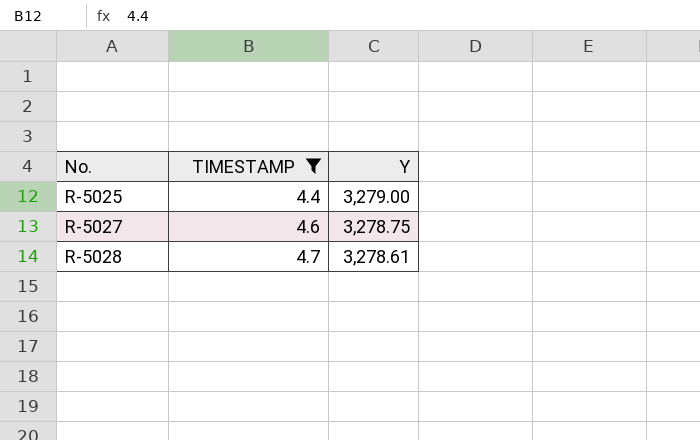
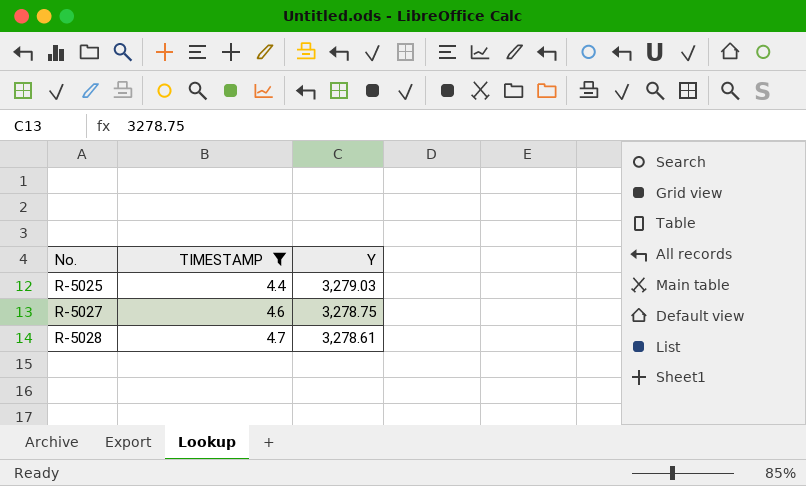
R-5025 | Y: 3,279.00 -> 3,279.03

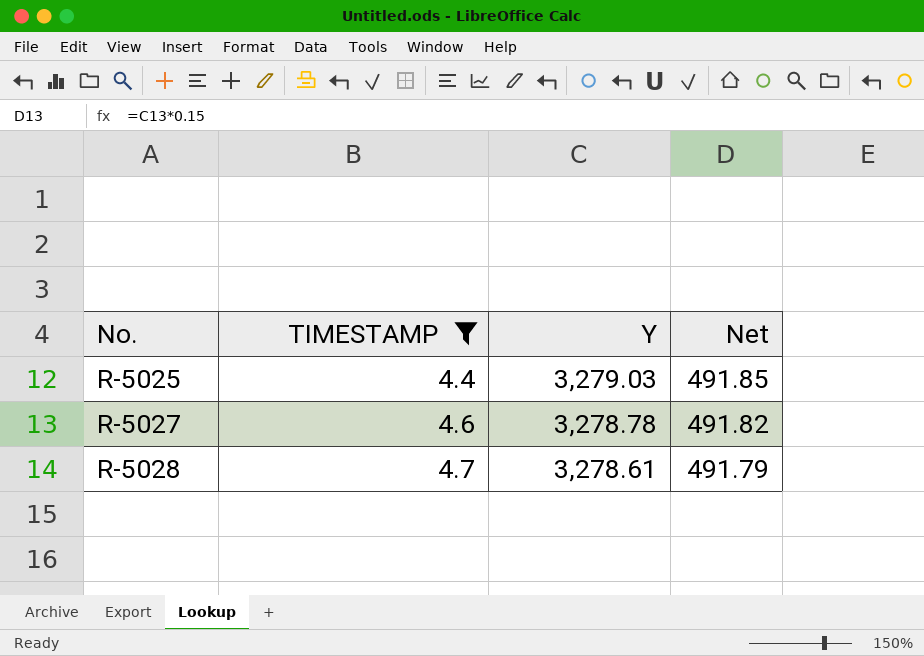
column Net | formula: none -> [Y] * 0.15
R-5027 | Y: 3,278.75 -> 3,278.78

